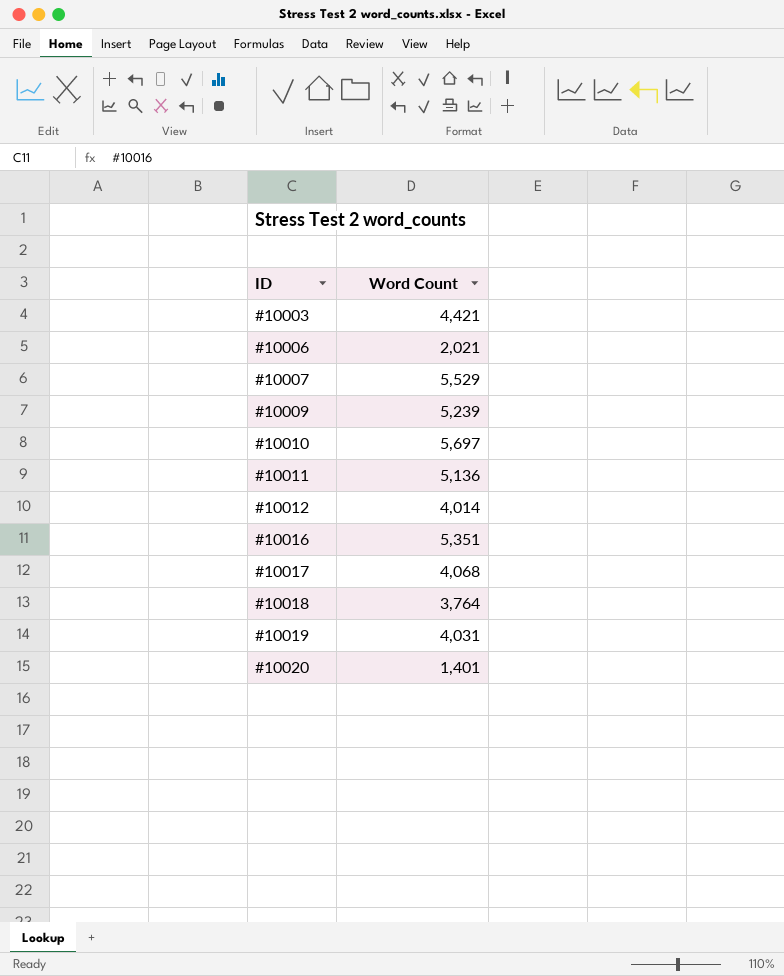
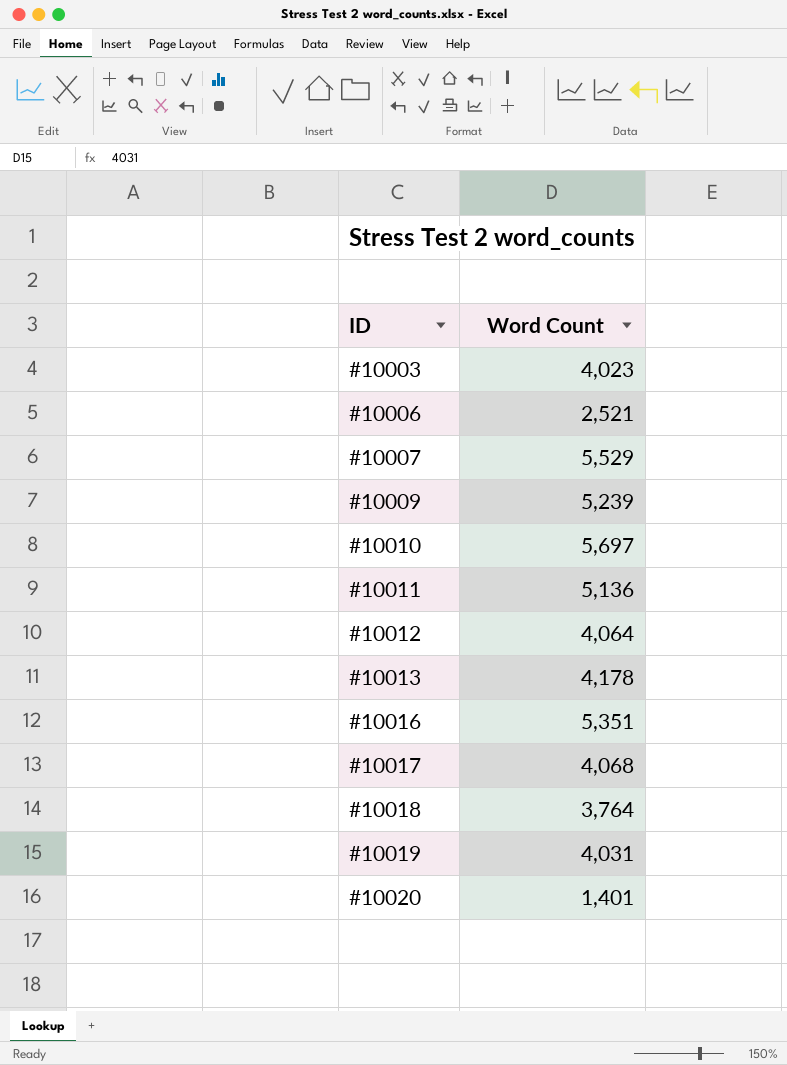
#10003 | Word Count: 4,421 -> 4,023
#10006 | Word Count: 2,021 -> 2,521
#10012 | Word Count: 4,014 -> 4,064
row #10013: none -> 4,178

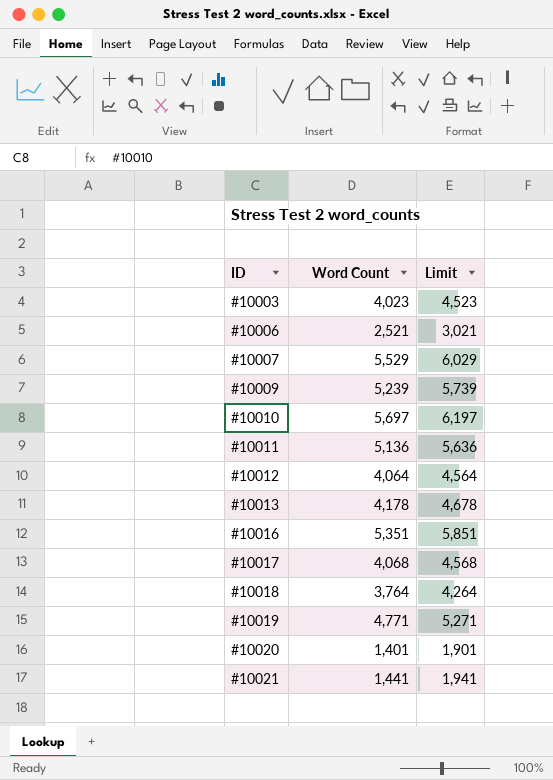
column Limit | formula: none -> [Word Count] + 500
#10019 | Word Count: 4,031 -> 4,771
row #10021: none -> 1,441 | 1,941

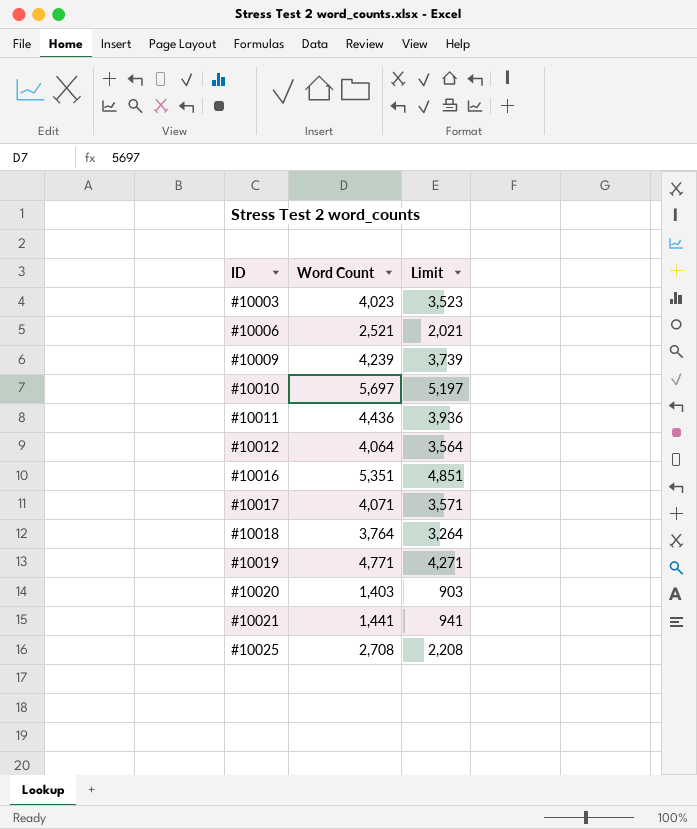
column Limit | formula: [Word Count] + 500 -> [Word Count] - 500
row #10007: 5,529 | 6,029 -> none
row #10013: 4,178 | 4,678 -> none
#10009 | Word Count: 5,239 -> 4,239
#10011 | Word Count: 5,136 -> 4,436
#10017 | Word Count: 4,068 -> 4,071
#10020 | Word Count: 1,401 -> 1,403
row #10025: none -> 2,708 | 2,208

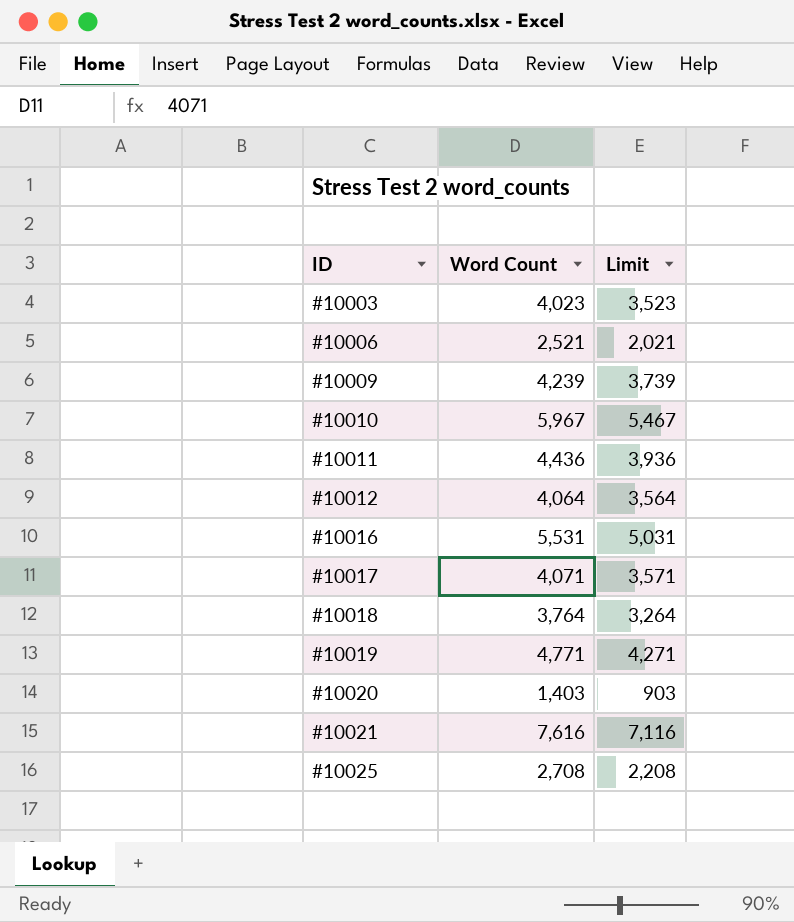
#10010 | Word Count: 5,697 -> 5,967
#10010 | Limit: 5,197 -> 5,467
#10016 | Word Count: 5,351 -> 5,531
#10016 | Limit: 4,851 -> 5,031
#10021 | Word Count: 1,441 -> 7,616
#10021 | Limit: 941 -> 7,116

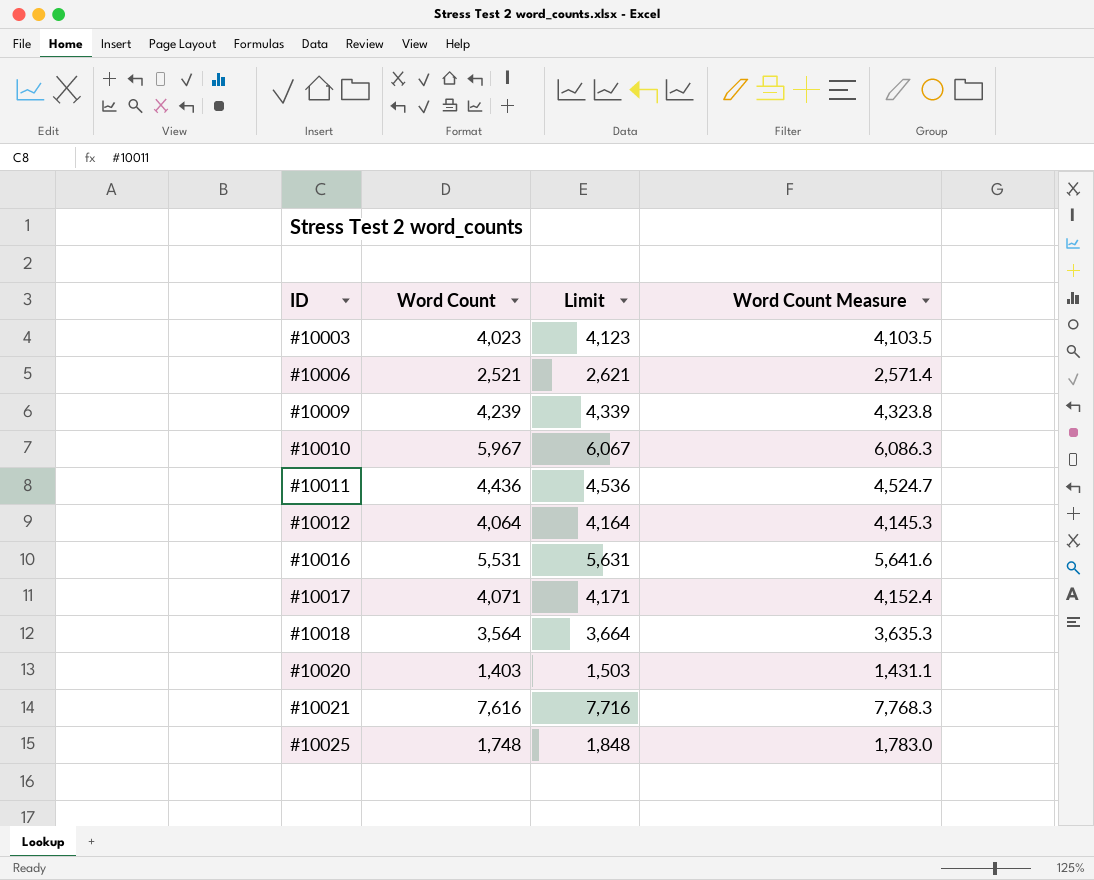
column Limit | formula: [Word Count] - 500 -> [Word Count] + 100
column Word Count Measure | formula: none -> [Word Count] * 1.02
row #10019: 4,771 | 4,271 -> none
#10018 | Word Count: 3,764 -> 3,564
#10025 | Word Count: 2,708 -> 1,748

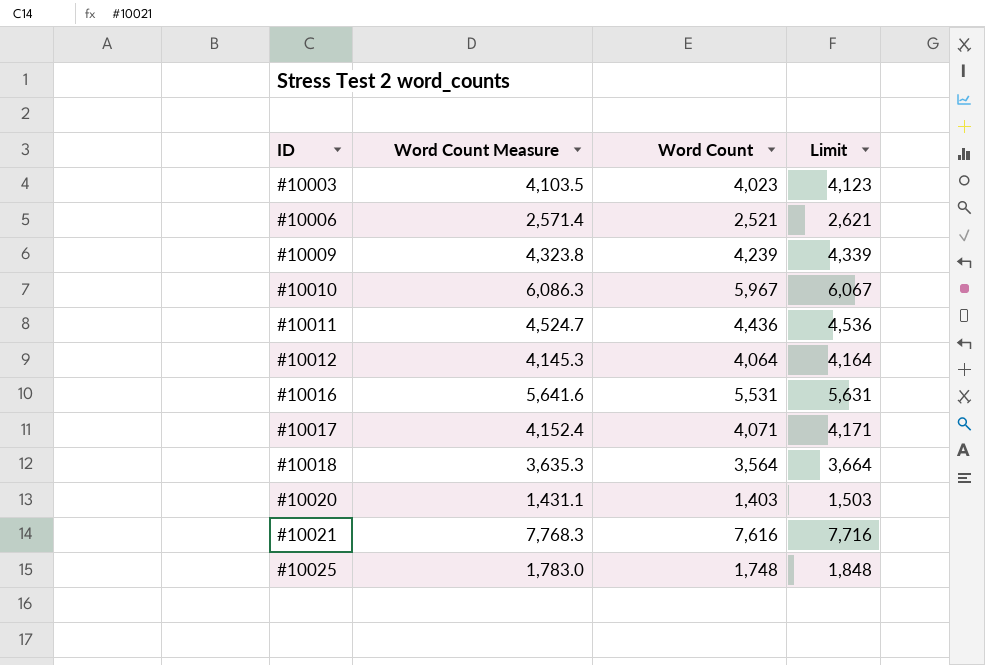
column Word Count Measure | position: 4 -> 2

